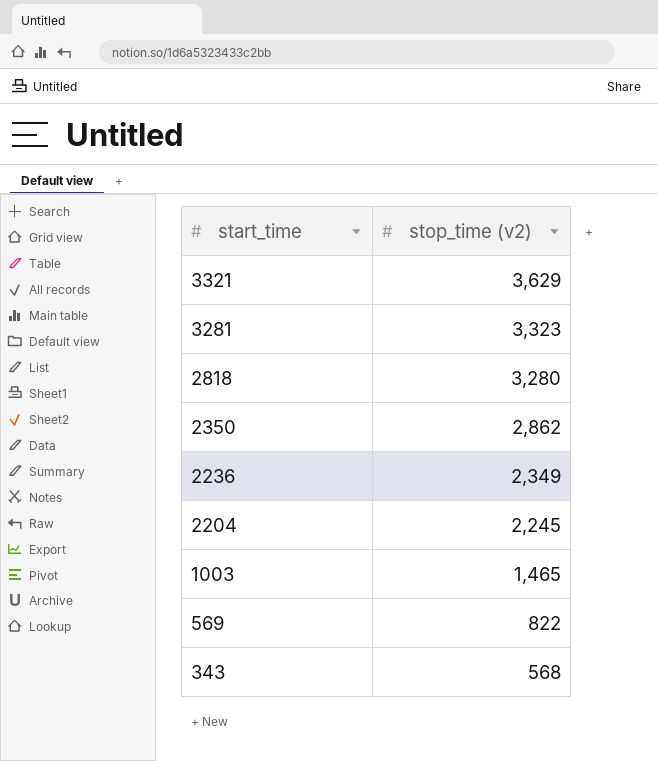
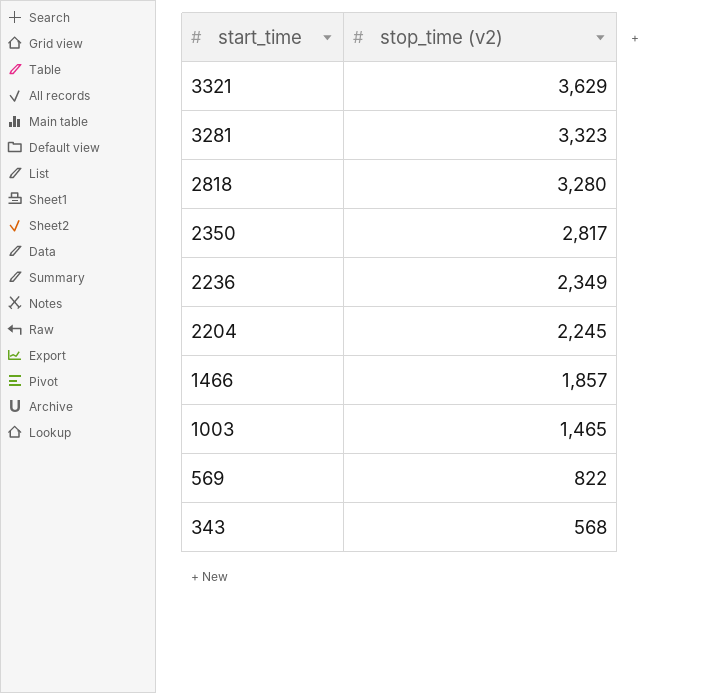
2350 | stop_time (v2): 2,862 -> 2,817
row 1466: none -> 1,857

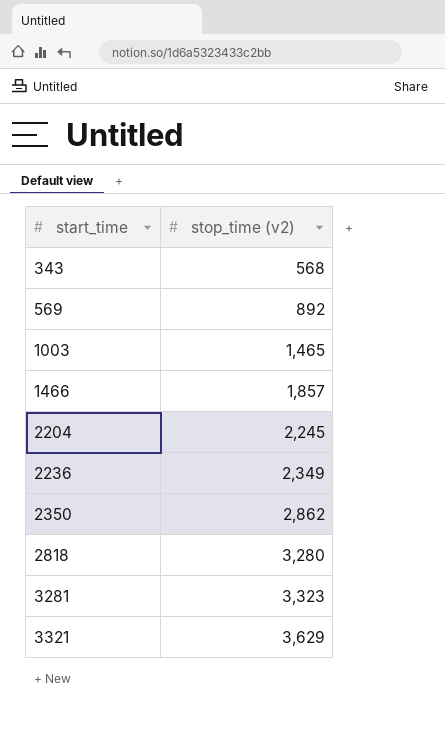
row order: start_time descending -> start_time ascending
569 | stop_time (v2): 822 -> 892
2350 | stop_time (v2): 2,817 -> 2,862

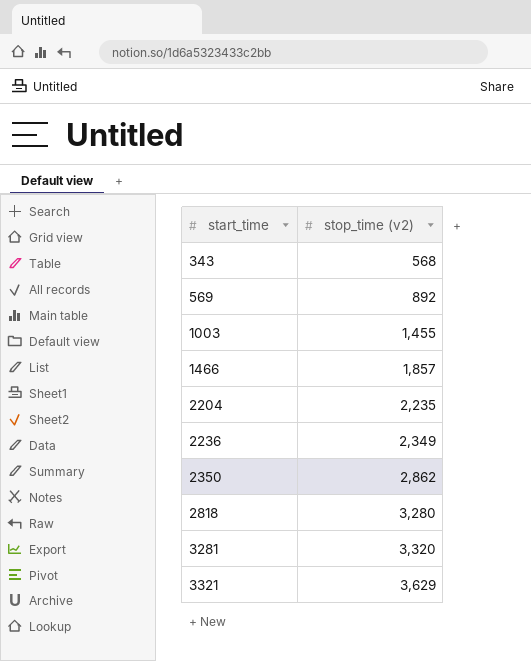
1003 | stop_time (v2): 1,465 -> 1,455
2204 | stop_time (v2): 2,245 -> 2,235
3281 | stop_time (v2): 3,323 -> 3,320

